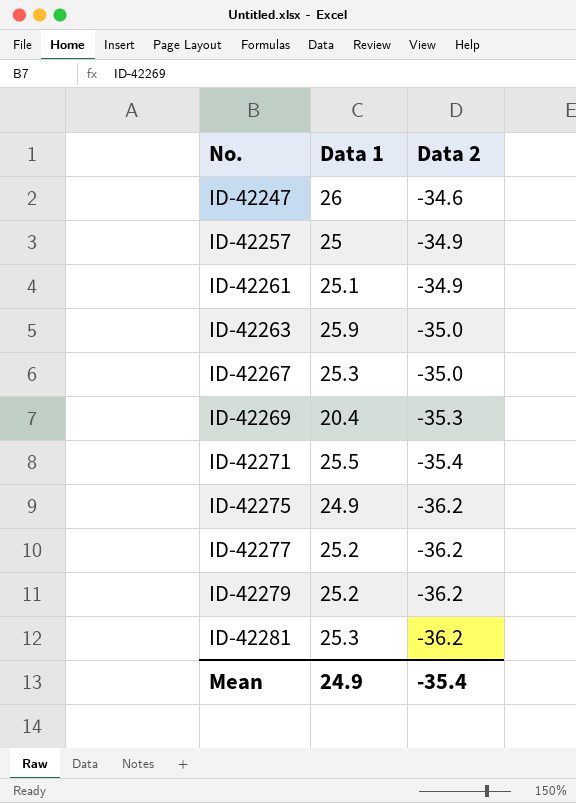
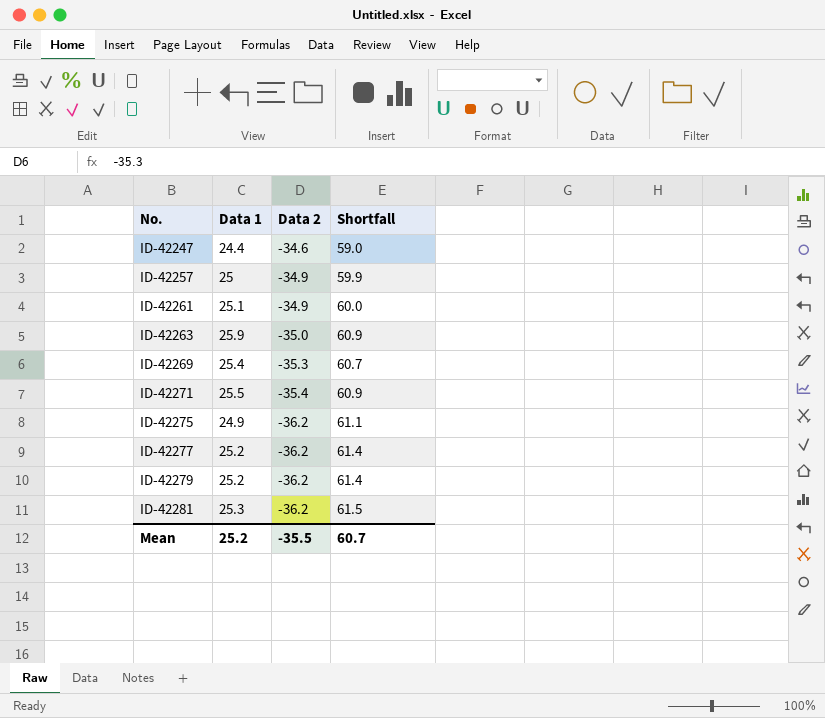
column Shortfall | formula: none -> [Data 1] - [Data 2]
row ID-42267: 25.3 | -35.0 -> none
ID-42247 | Data 1: 26 -> 24.4
ID-42269 | Data 1: 20.4 -> 25.4
Mean | Data 1: 24.9 -> 25.2
Mean | Data 2: -35.4 -> -35.5

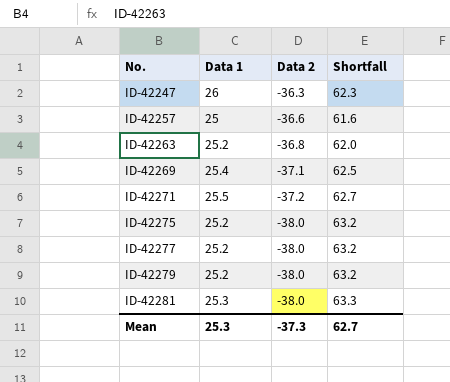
row ID-42261: 25.1 | -34.9 | 60.0 -> none
ID-42247 | Data 1: 24.4 -> 26
ID-42247 | Data 2: -34.6 -> -36.3
ID-42247 | Shortfall: 59.0 -> 62.3
ID-42257 | Data 2: -34.9 -> -36.6
ID-42257 | Shortfall: 59.9 -> 61.6
ID-42263 | Data 1: 25.9 -> 25.2
ID-42263 | Data 2: -35.0 -> -36.8
ID-42263 | Shortfall: 60.9 -> 62.0
ID-42269 | Data 2: -35.3 -> -37.1
ID-42269 | Shortfall: 60.7 -> 62.5
ID-42271 | Data 2: -35.4 -> -37.2
ID-42271 | Shortfall: 60.9 -> 62.7
ID-42275 | Data 1: 24.9 -> 25.2
ID-42275 | Data 2: -36.2 -> -38.0
ID-42275 | Shortfall: 61.1 -> 63.2
ID-42277 | Data 2: -36.2 -> -38.0
ID-42277 | Shortfall: 61.4 -> 63.2
ID-42279 | Data 2: -36.2 -> -38.0
ID-42279 | Shortfall: 61.4 -> 63.2
ID-42281 | Data 2: -36.2 -> -38.0
ID-42281 | Shortfall: 61.5 -> 63.3
Mean | Data 1: 25.2 -> 25.3
Mean | Data 2: -35.5 -> -37.3
Mean | Shortfall: 60.7 -> 62.7

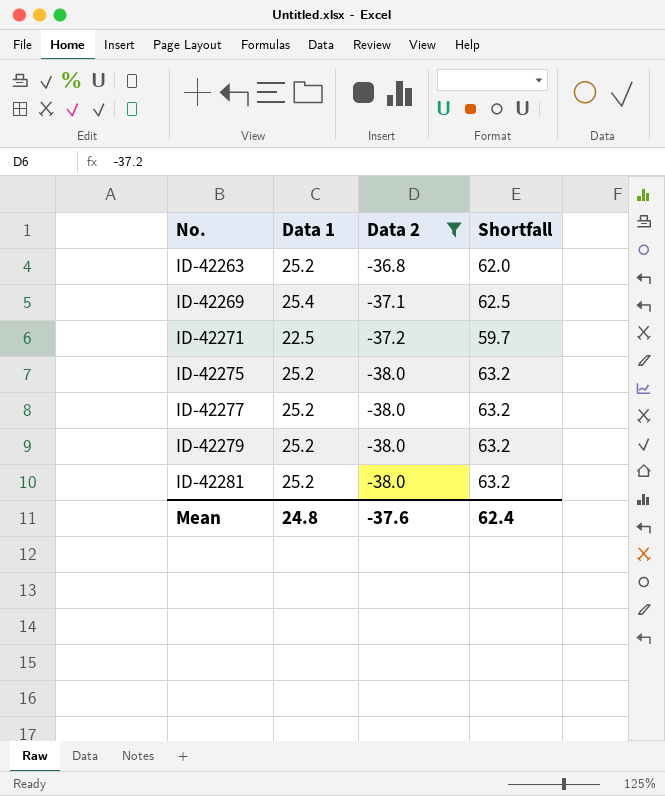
filter: none -> Data 2 <= -36.8
ID-42271 | Data 1: 25.5 -> 22.5
ID-42271 | Shortfall: 62.7 -> 59.7
ID-42281 | Data 1: 25.3 -> 25.2
ID-42281 | Shortfall: 63.3 -> 63.2
Mean | Data 1: 25.3 -> 24.8
Mean | Data 2: -37.3 -> -37.6
Mean | Shortfall: 62.7 -> 62.4

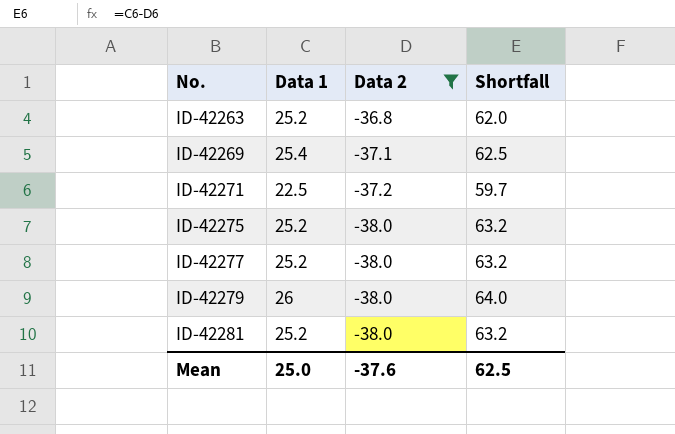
ID-42279 | Data 1: 25.2 -> 26
ID-42279 | Shortfall: 63.2 -> 64.0
Mean | Data 1: 24.8 -> 25.0
Mean | Shortfall: 62.4 -> 62.5

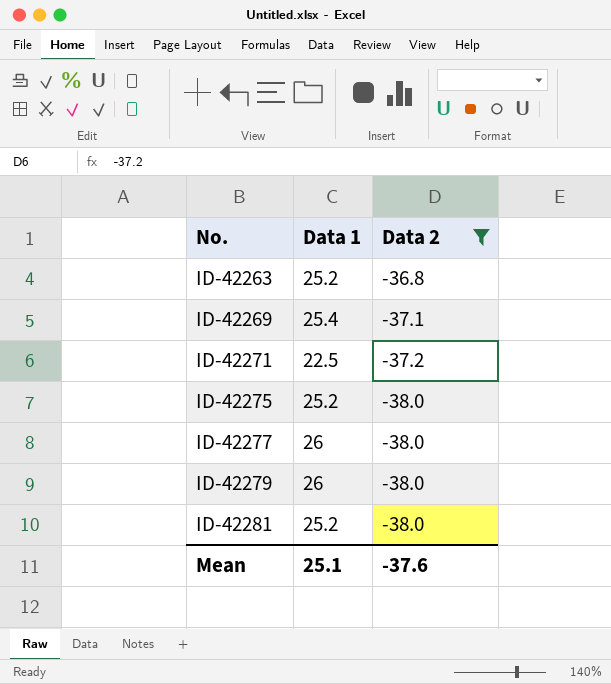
column Shortfall | formula: [Data 1] - [Data 2] -> none
ID-42277 | Data 1: 25.2 -> 26
Mean | Data 1: 25.0 -> 25.1

